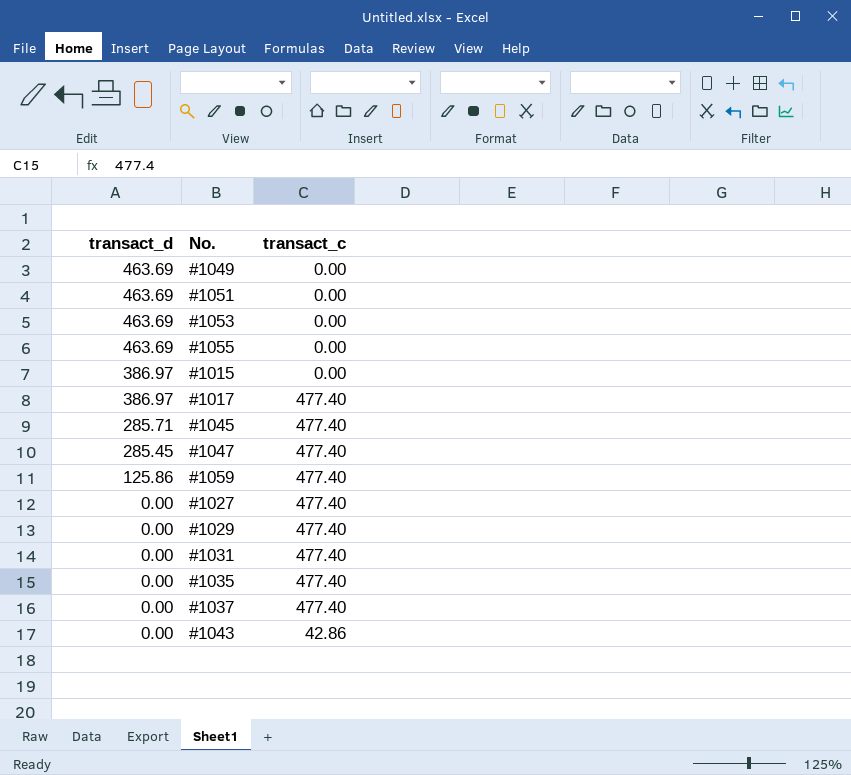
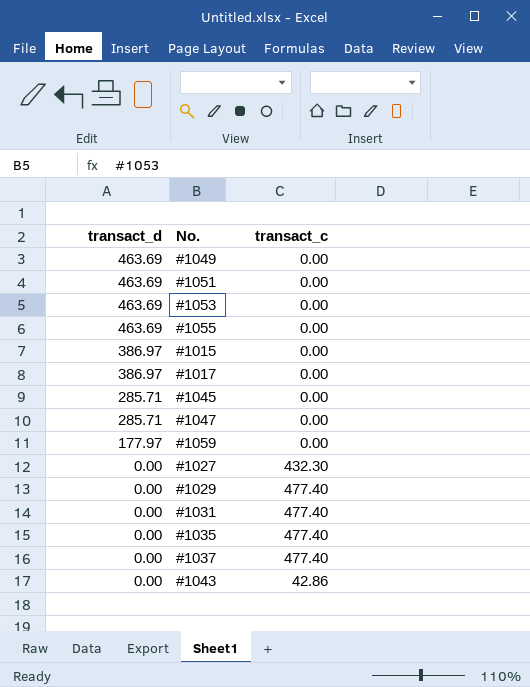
#1017 | transact_c: 477.40 -> 0.00
#1045 | transact_c: 477.40 -> 0.00
#1047 | transact_d: 285.45 -> 285.71
#1047 | transact_c: 477.40 -> 0.00
#1059 | transact_d: 125.86 -> 177.97
#1059 | transact_c: 477.40 -> 0.00
#1027 | transact_c: 477.40 -> 432.30

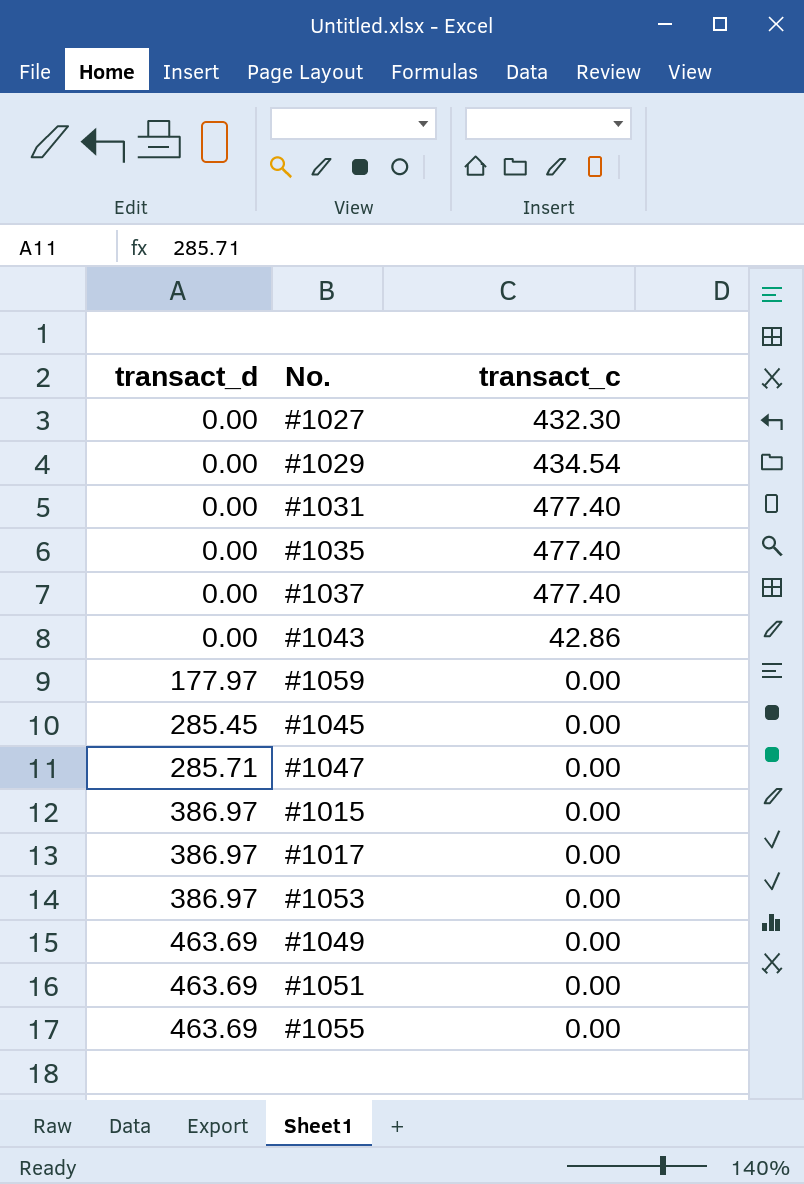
row order: transact_d descending -> transact_d ascending
#1029 | transact_c: 477.40 -> 434.54
#1045 | transact_d: 285.71 -> 285.45
#1053 | transact_d: 463.69 -> 386.97

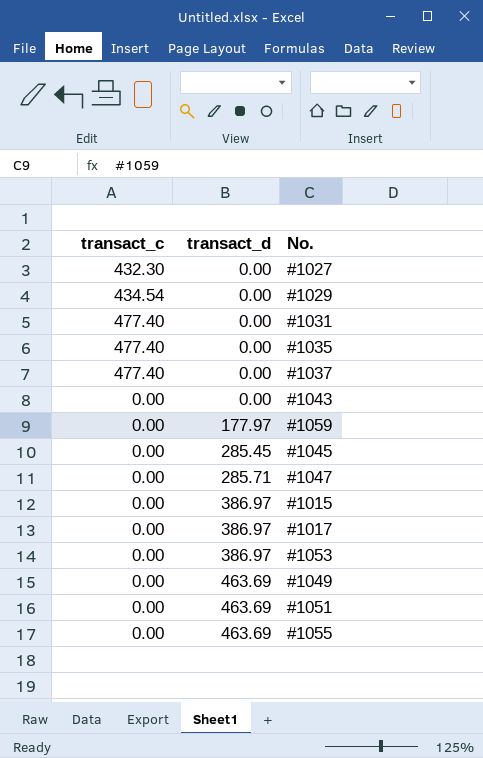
column transact_c | position: 3 -> 1
#1043 | transact_c: 42.86 -> 0.00

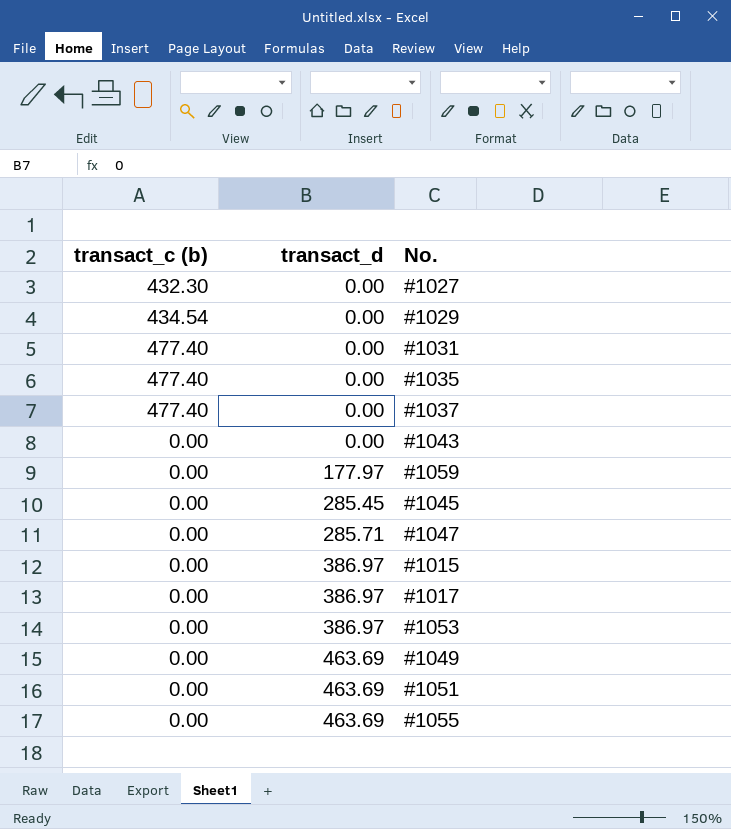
column name: transact_c -> transact_c (b)

